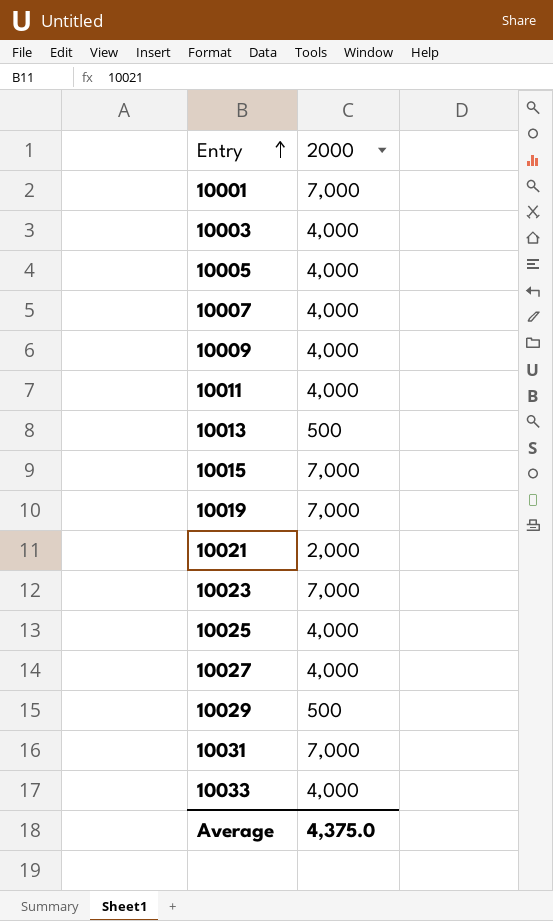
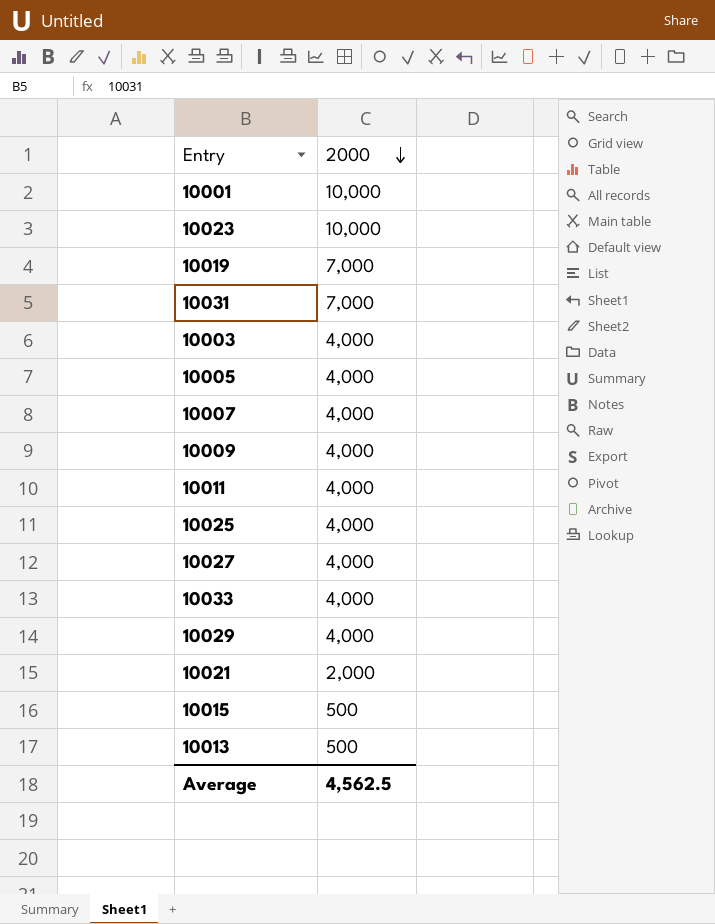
row order: Entry ascending -> 2000 descending
10001 | 2000: 7,000 -> 10,000
10023 | 2000: 7,000 -> 10,000
10029 | 2000: 500 -> 4,000
10015 | 2000: 7,000 -> 500
Average | 2000: 4,375.0 -> 4,562.5

